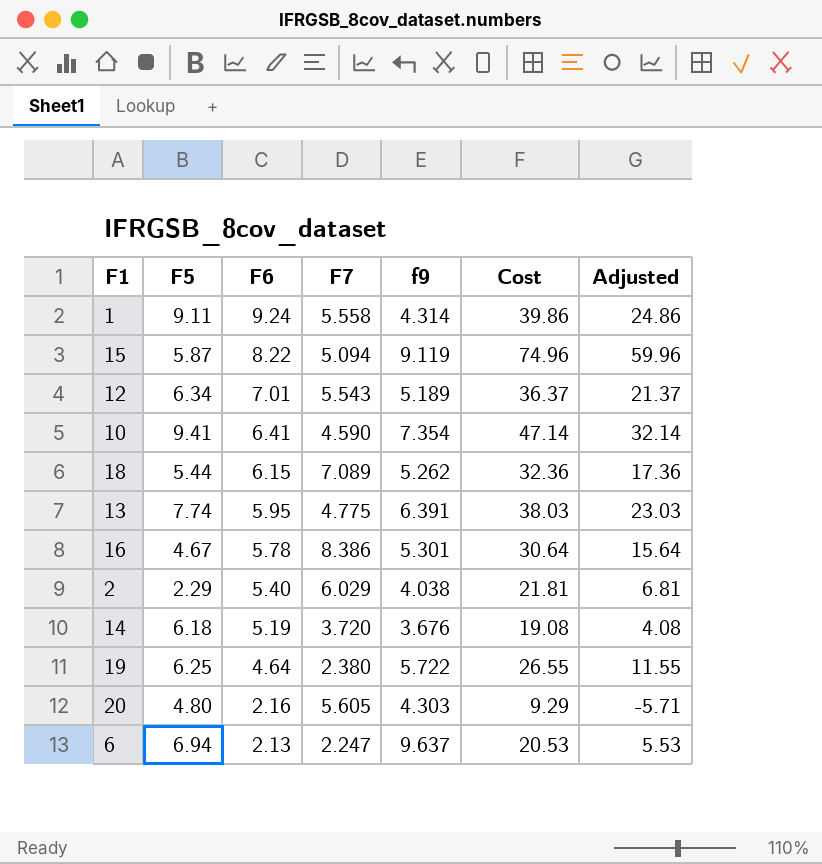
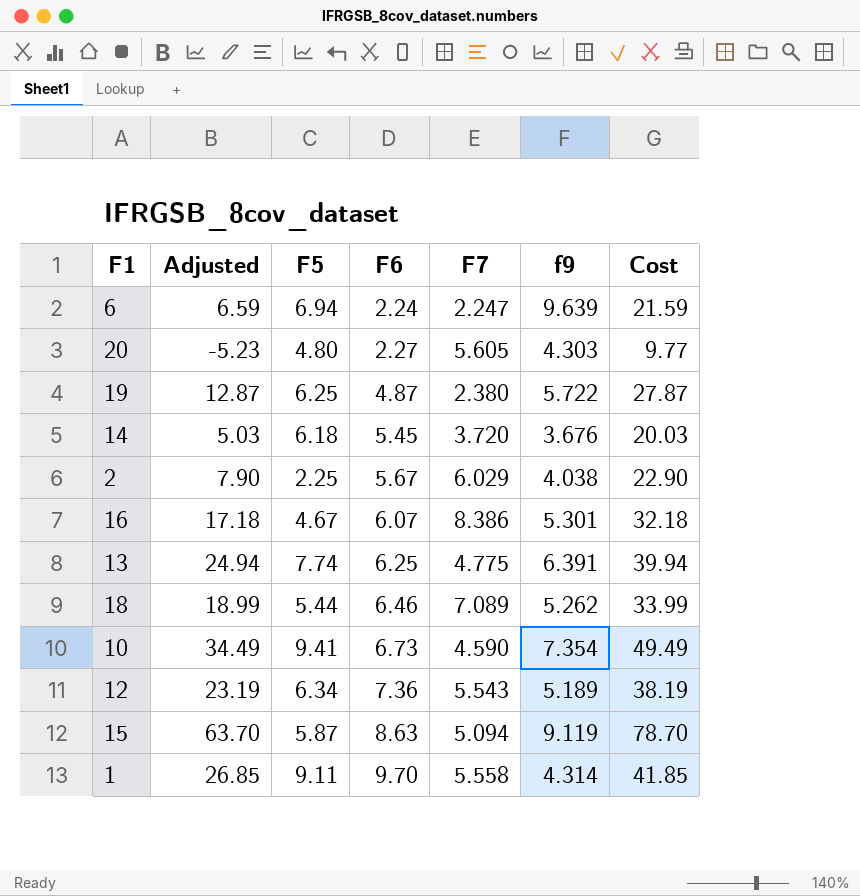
row order: F6 descending -> F6 ascending
column Adjusted | position: 7 -> 2
6 | Adjusted: 5.53 -> 6.59
6 | F6: 2.13 -> 2.24
6 | f9: 9.637 -> 9.639
6 | Cost: 20.53 -> 21.59
20 | Adjusted: -5.71 -> -5.23
20 | F6: 2.16 -> 2.27
20 | Cost: 9.29 -> 9.77
19 | Adjusted: 11.55 -> 12.87
19 | F6: 4.64 -> 4.87
19 | Cost: 26.55 -> 27.87
14 | Adjusted: 4.08 -> 5.03
14 | F6: 5.19 -> 5.45
14 | Cost: 19.08 -> 20.03
2 | Adjusted: 6.81 -> 7.90
2 | F5: 2.29 -> 2.25
2 | F6: 5.40 -> 5.67
2 | Cost: 21.81 -> 22.90
16 | Adjusted: 15.64 -> 17.18
16 | F6: 5.78 -> 6.07
16 | Cost: 30.64 -> 32.18
13 | Adjusted: 23.03 -> 24.94
13 | F6: 5.95 -> 6.25
13 | Cost: 38.03 -> 39.94
18 | Adjusted: 17.36 -> 18.99
18 | F6: 6.15 -> 6.46
18 | Cost: 32.36 -> 33.99
10 | Adjusted: 32.14 -> 34.49
10 | F6: 6.41 -> 6.73
10 | Cost: 47.14 -> 49.49
12 | Adjusted: 21.37 -> 23.19
12 | F6: 7.01 -> 7.36
12 | Cost: 36.37 -> 38.19
15 | Adjusted: 59.96 -> 63.70
15 | F6: 8.22 -> 8.63
15 | Cost: 74.96 -> 78.70
1 | Adjusted: 24.86 -> 26.85
1 | F6: 9.24 -> 9.70
1 | Cost: 39.86 -> 41.85

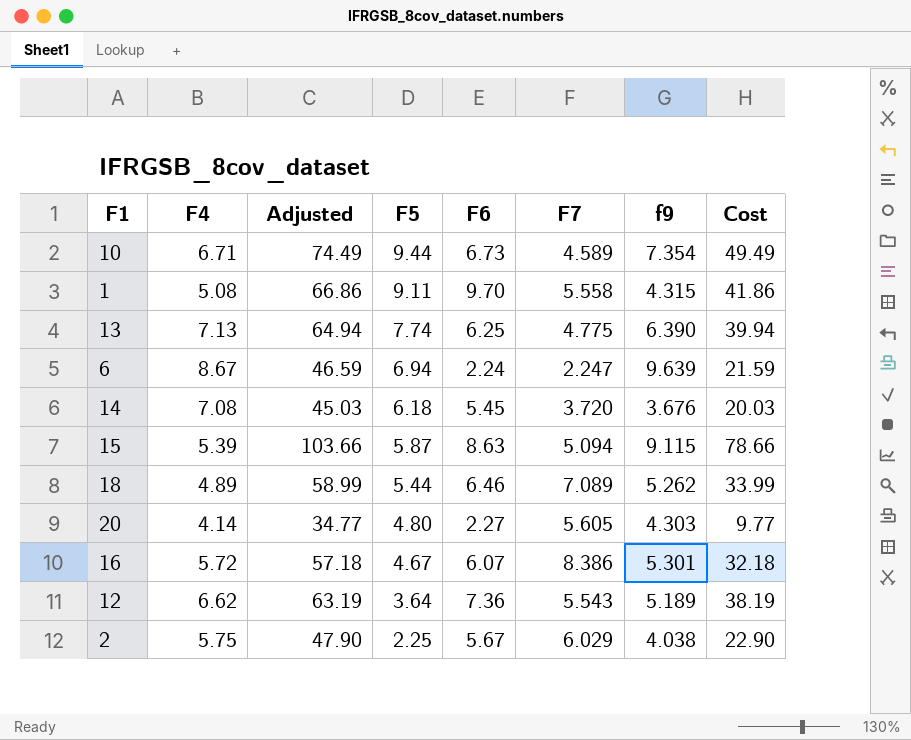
row order: F6 ascending -> F5 descending
column F4 | position: none -> 2
column Adjusted | formula: [Cost] - 15 -> [Cost] + 25
row 19: 12.87 | 6.25 | 4.87 | 2.380 | 5.722 | 27.87 -> none
10 | F5: 9.41 -> 9.44
10 | F7: 4.590 -> 4.589
1 | f9: 4.314 -> 4.315
1 | Cost: 41.85 -> 41.86
13 | f9: 6.391 -> 6.390
15 | f9: 9.119 -> 9.115
15 | Cost: 78.70 -> 78.66
12 | F5: 6.34 -> 3.64

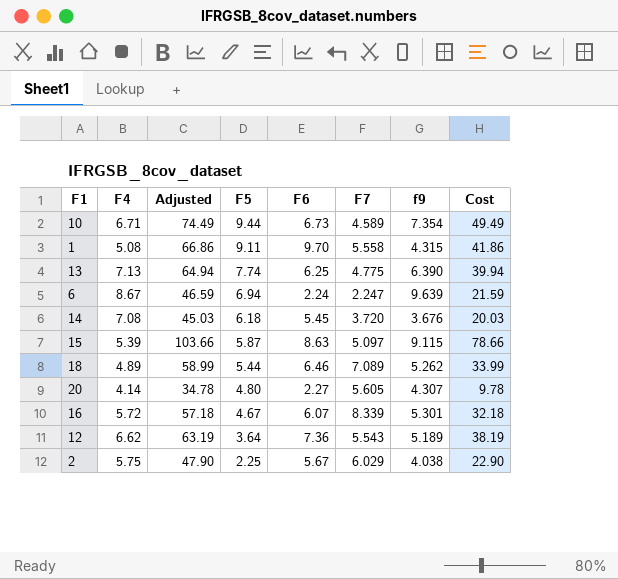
15 | F7: 5.094 -> 5.097
20 | Adjusted: 34.77 -> 34.78
20 | f9: 4.303 -> 4.307
20 | Cost: 9.77 -> 9.78
16 | F7: 8.386 -> 8.339

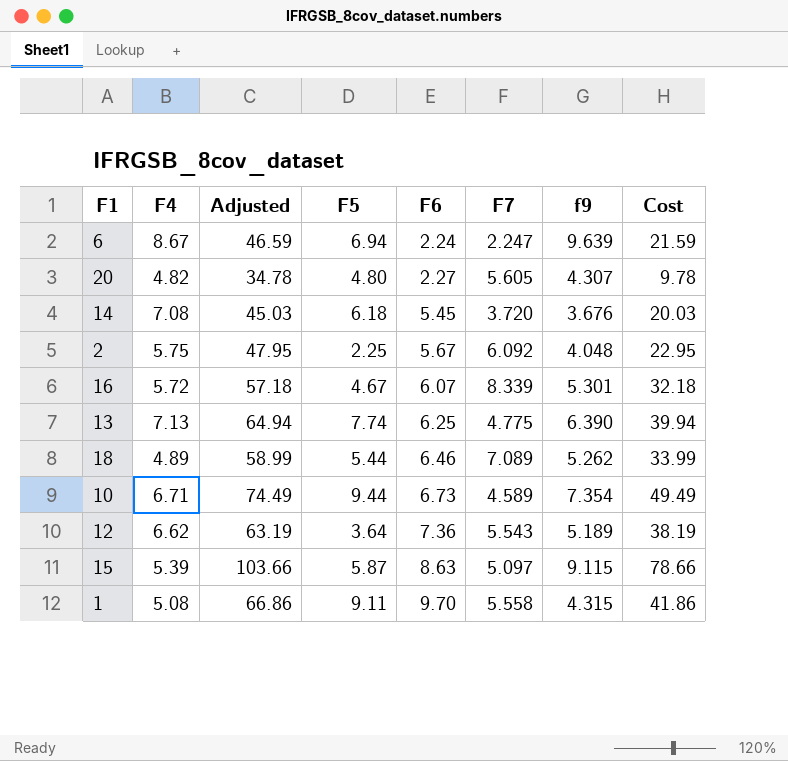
row order: F5 descending -> F6 ascending
20 | F4: 4.14 -> 4.82
2 | Adjusted: 47.90 -> 47.95
2 | F7: 6.029 -> 6.092
2 | f9: 4.038 -> 4.048
2 | Cost: 22.90 -> 22.95

